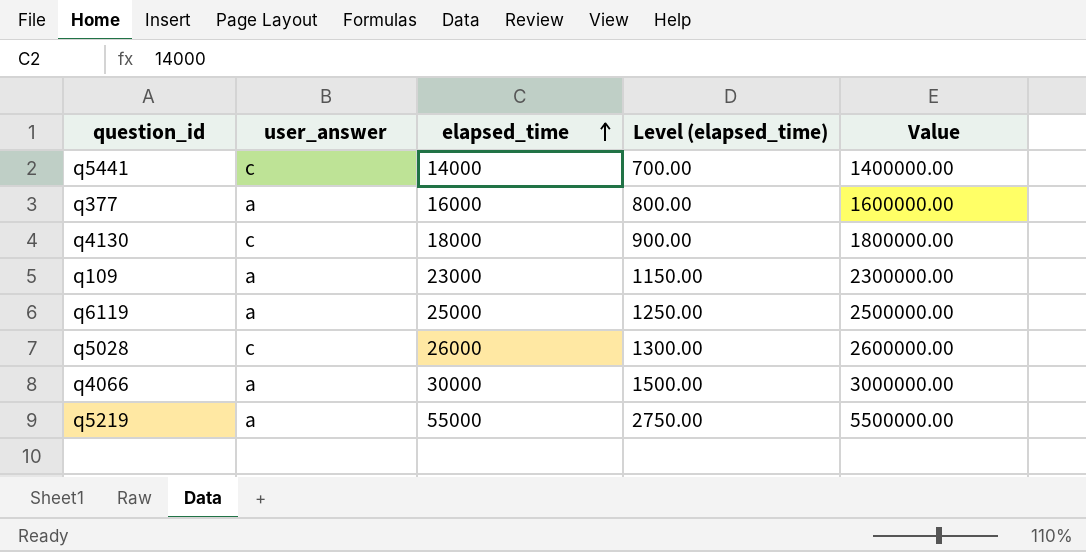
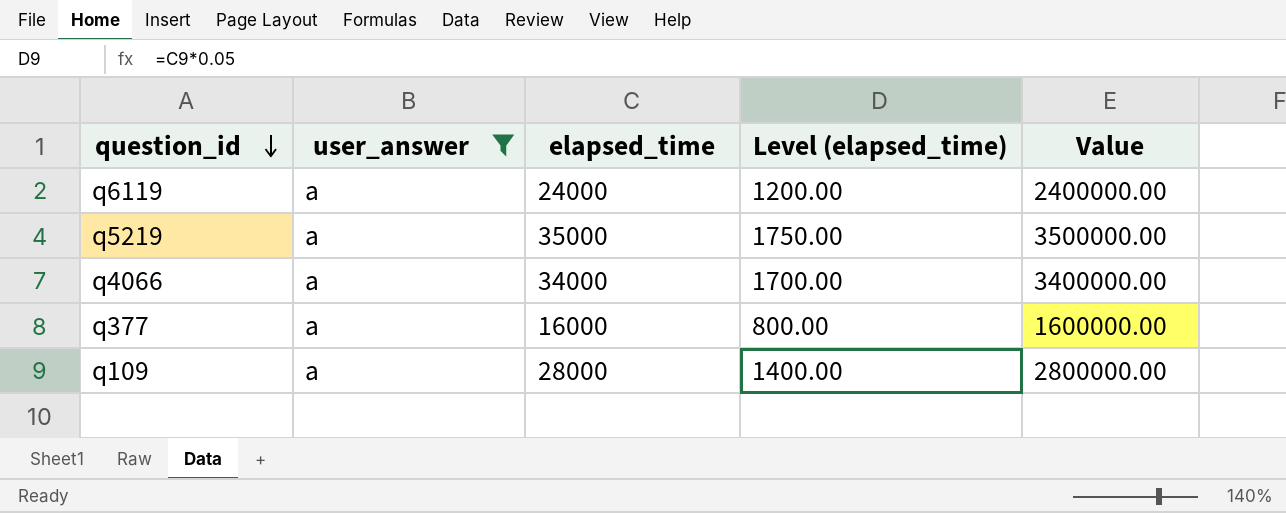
filter: none -> user_answer = a
row order: elapsed_time ascending -> question_id descending
q6119 | elapsed_time: 25000 -> 24000
q6119 | Level (elapsed_time): 1250.00 -> 1200.00
q6119 | Value: 2500000.00 -> 2400000.00
q5219 | elapsed_time: 55000 -> 35000
q5219 | Level (elapsed_time): 2750.00 -> 1750.00
q5219 | Value: 5500000.00 -> 3500000.00
q4066 | elapsed_time: 30000 -> 34000
q4066 | Level (elapsed_time): 1500.00 -> 1700.00
q4066 | Value: 3000000.00 -> 3400000.00
q109 | elapsed_time: 23000 -> 28000
q109 | Level (elapsed_time): 1150.00 -> 1400.00
q109 | Value: 2300000.00 -> 2800000.00

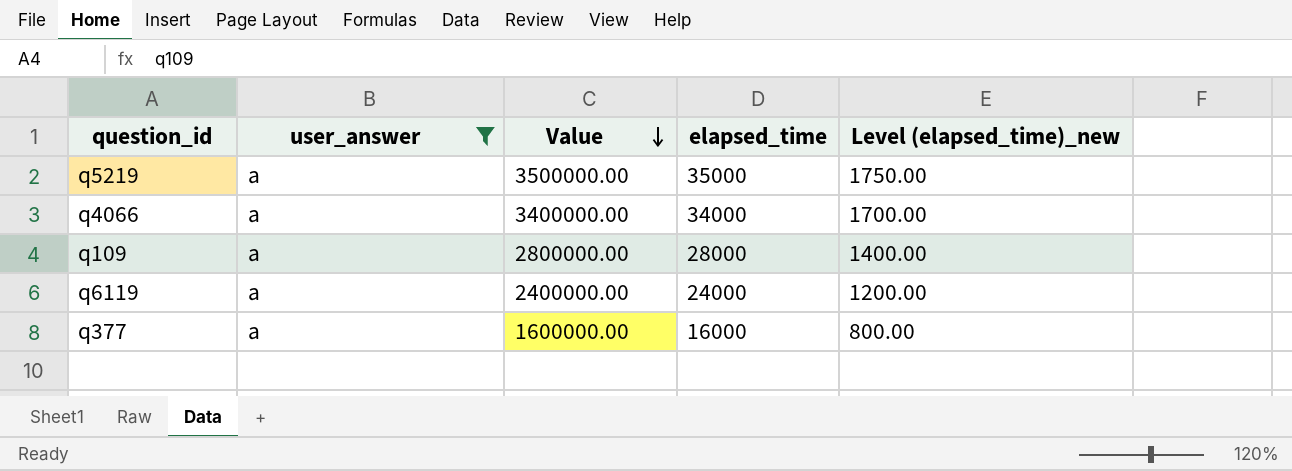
row order: question_id descending -> Value descending
column Value | position: 5 -> 3
column name: Level (elapsed_time) -> Level (elapsed_time)_new

